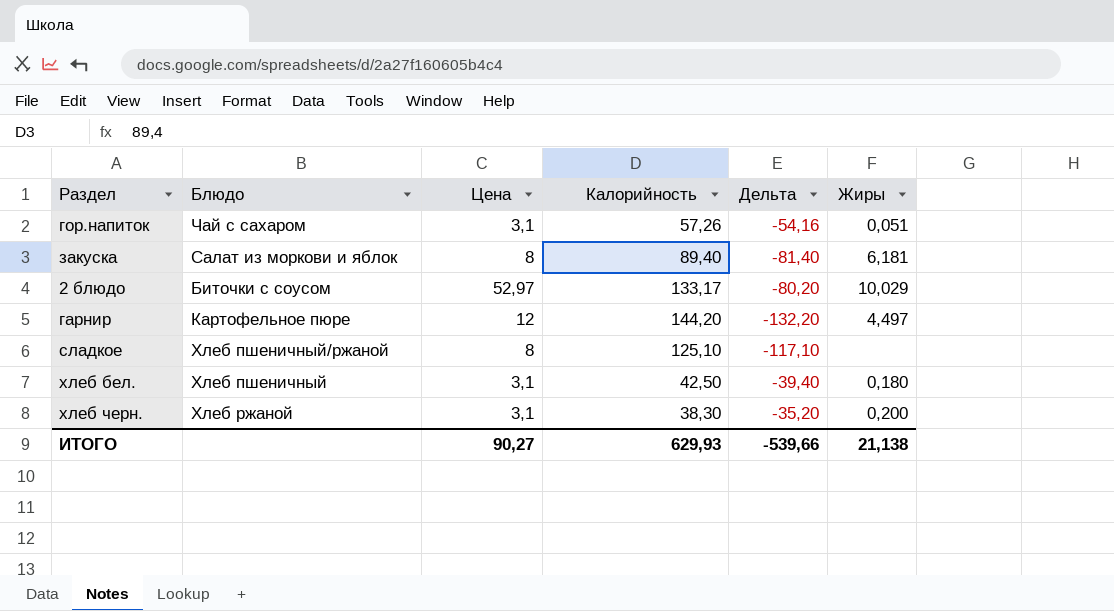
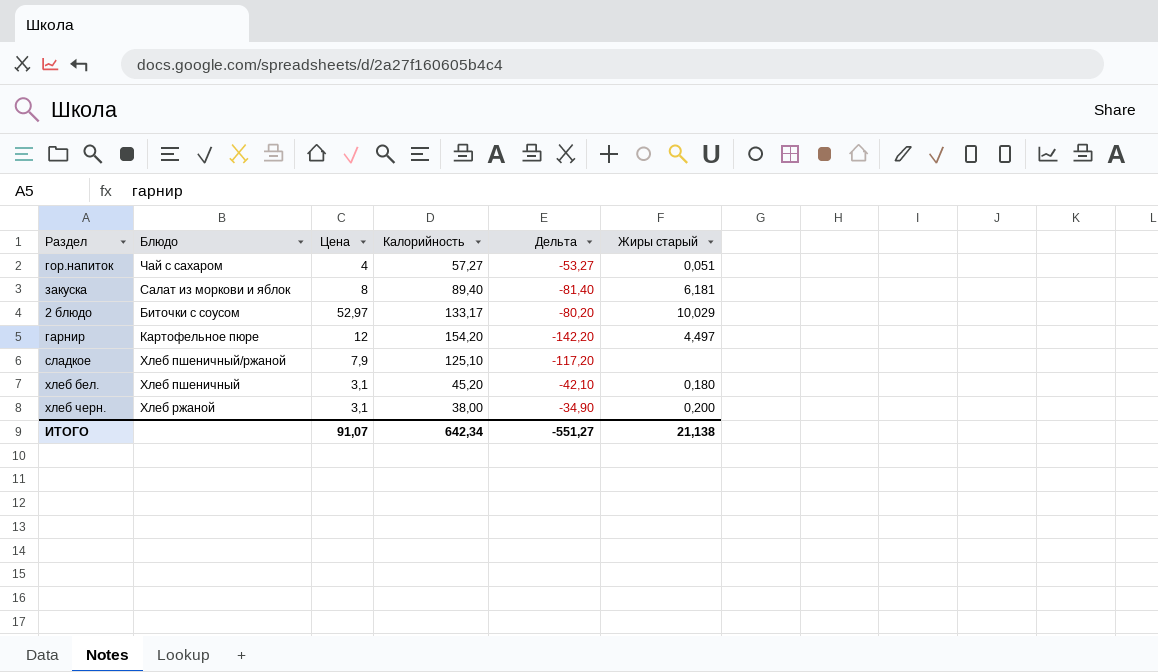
column name: Жиры -> Жиры старый
гор.напиток | Цена: 3,1 -> 4
гор.напиток | Калорийность: 57,26 -> 57,27
гор.напиток | Дельта: -54,16 -> -53,27
гарнир | Калорийность: 144,20 -> 154,20
гарнир | Дельта: -132,20 -> -142,20
сладкое | Цена: 8 -> 7,9
сладкое | Дельта: -117,10 -> -117,20
хлеб бел. | Калорийность: 42,50 -> 45,20
хлеб бел. | Дельта: -39,40 -> -42,10
хлеб черн. | Калорийность: 38,30 -> 38,00
хлеб черн. | Дельта: -35,20 -> -34,90
ИТОГО | Цена: 90,27 -> 91,07
ИТОГО | Калорийность: 629,93 -> 642,34
ИТОГО | Дельта: -539,66 -> -551,27

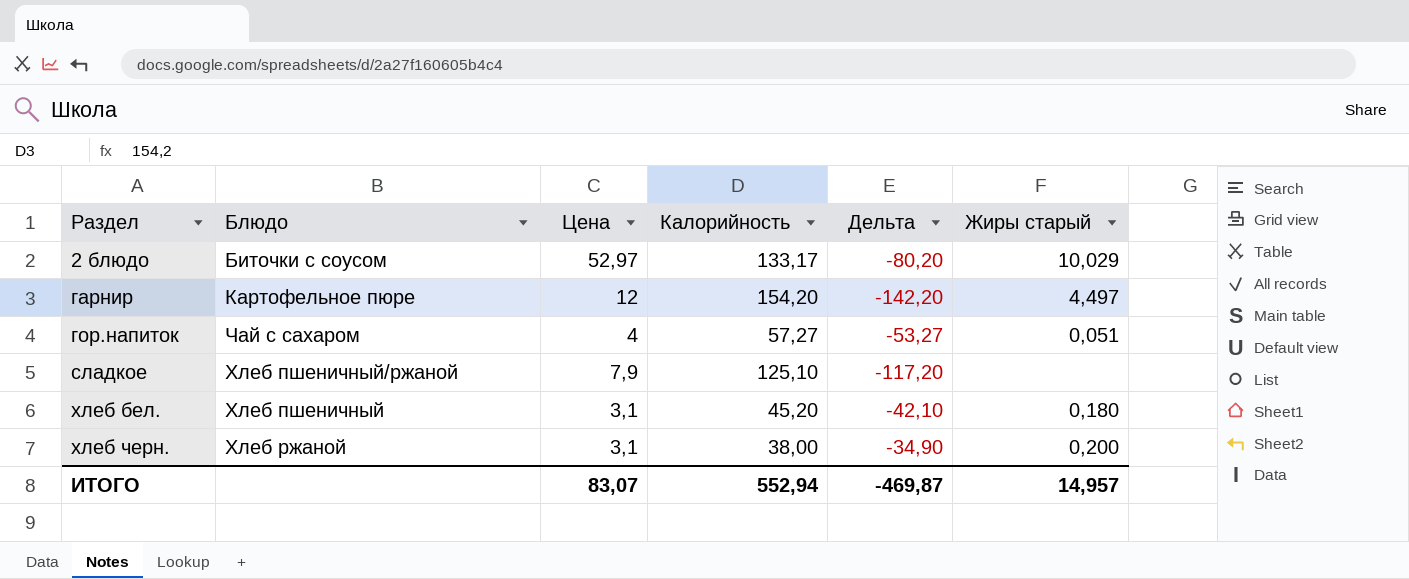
row order: none -> Раздел ascending
row закуска: Салат из моркови и яблок | 8 | 89,40 | -81,40 | 6,181 -> none
ИТОГО | Цена: 91,07 -> 83,07
ИТОГО | Калорийность: 642,34 -> 552,94
ИТОГО | Дельта: -551,27 -> -469,87
ИТОГО | Жиры старый: 21,138 -> 14,957

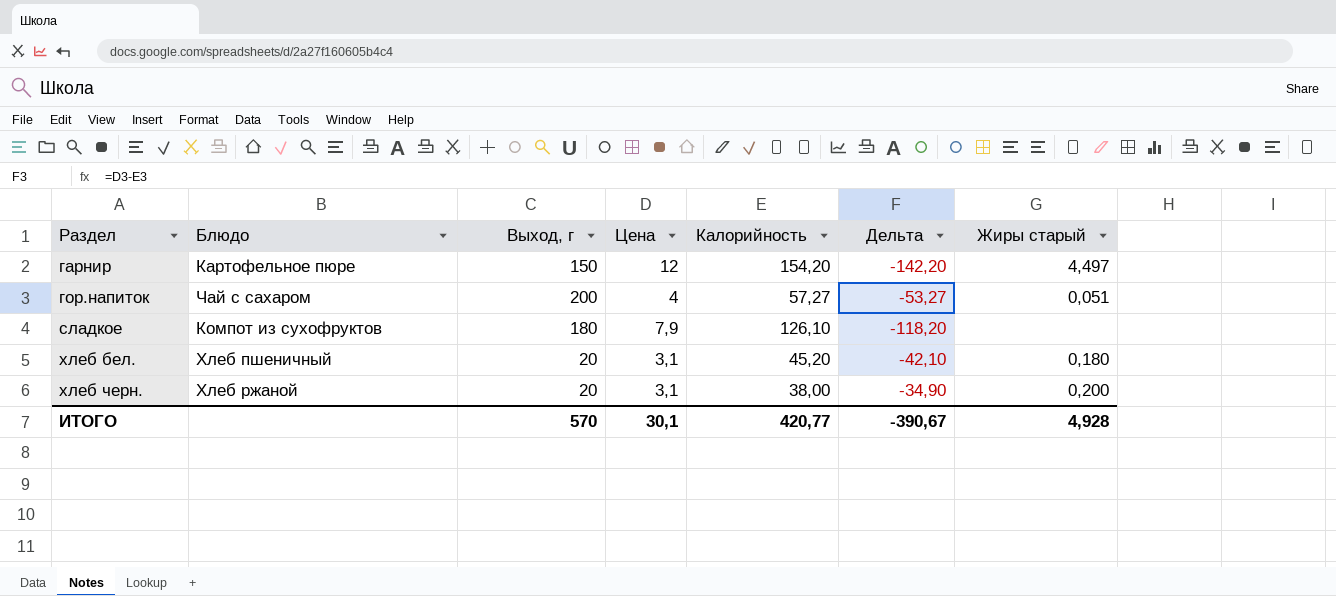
column Выход, г | position: none -> 3
row 2 блюдо: Биточки с соусом | 52,97 | 133,17 | -80,20 | 10,029 -> none
сладкое | Блюдо: Хлеб пшеничный/ржаной -> Компот из сухофруктов
сладкое | Калорийность: 125,10 -> 126,10
сладкое | Дельта: -117,20 -> -118,20
ИТОГО | Цена: 83,07 -> 30,1
ИТОГО | Калорийность: 552,94 -> 420,77
ИТОГО | Дельта: -469,87 -> -390,67
ИТОГО | Жиры старый: 14,957 -> 4,928

